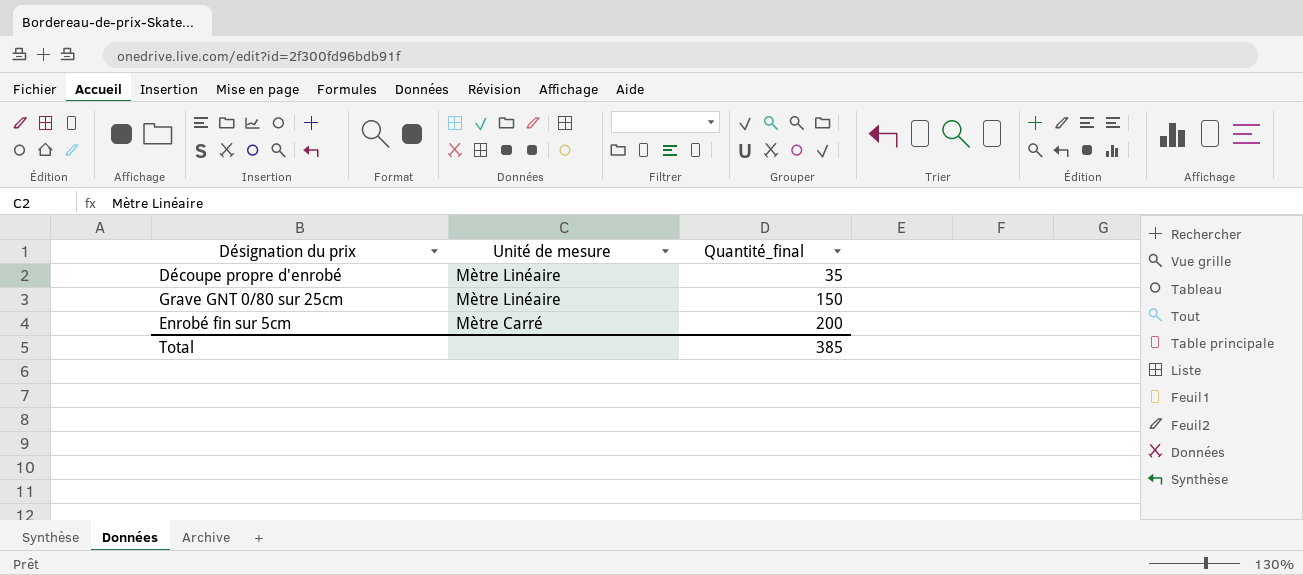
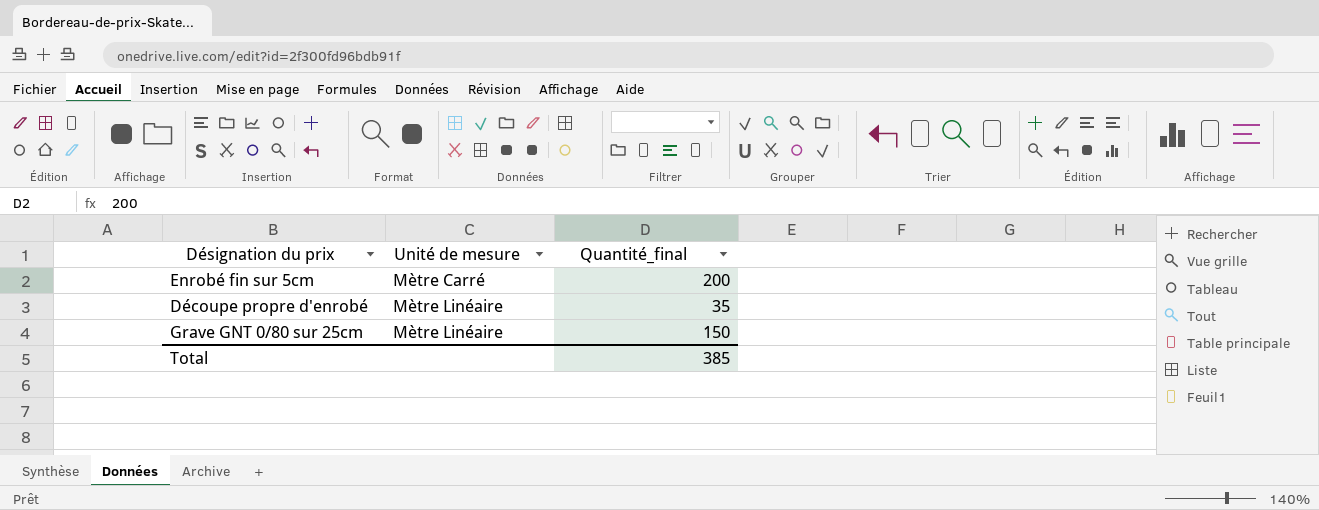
row order: Unité de mesure descending -> Unité de mesure ascending

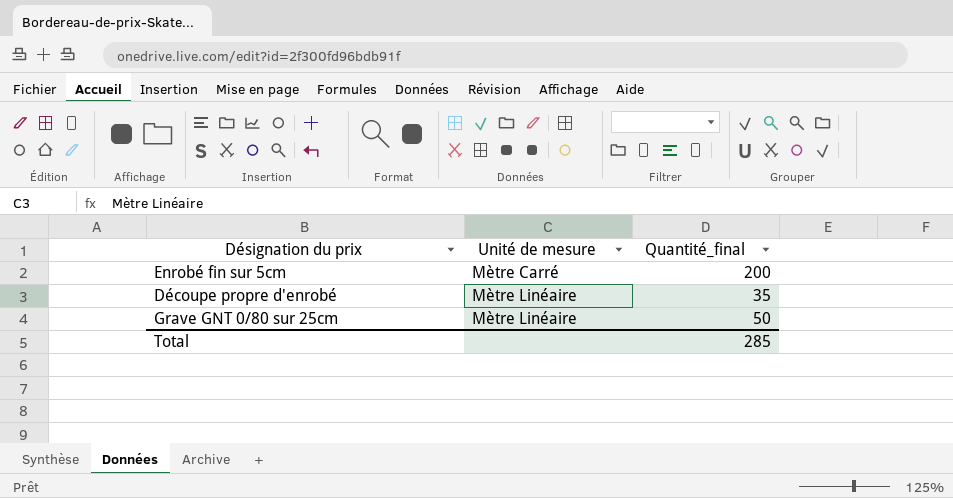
Grave GNT 0/80 sur 25cm | Quantité_final: 150 -> 50
Total | Quantité_final: 385 -> 285

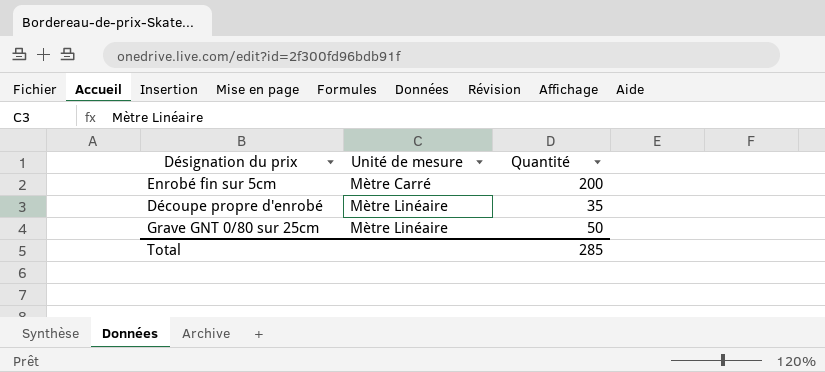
column name: Quantité_final -> Quantité

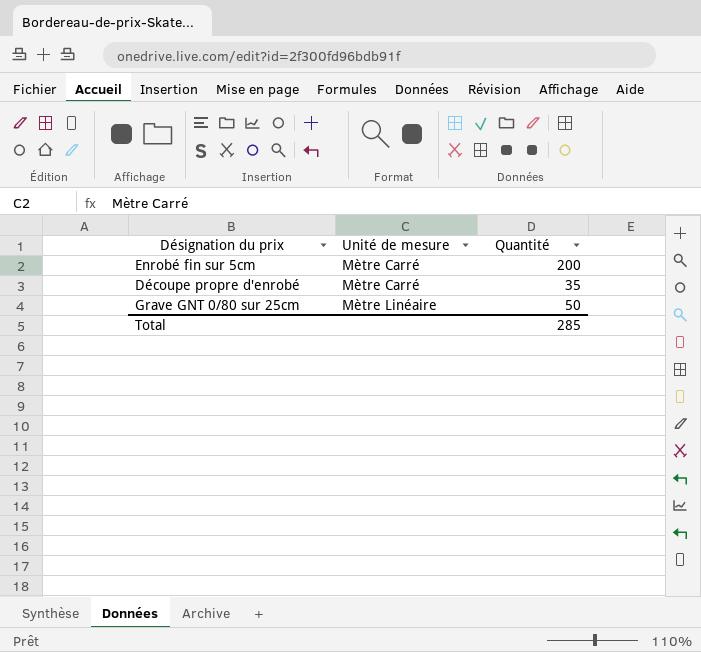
Découpe propre d'enrobé | Unité de mesure: Mètre Linéaire -> Mètre Carré

